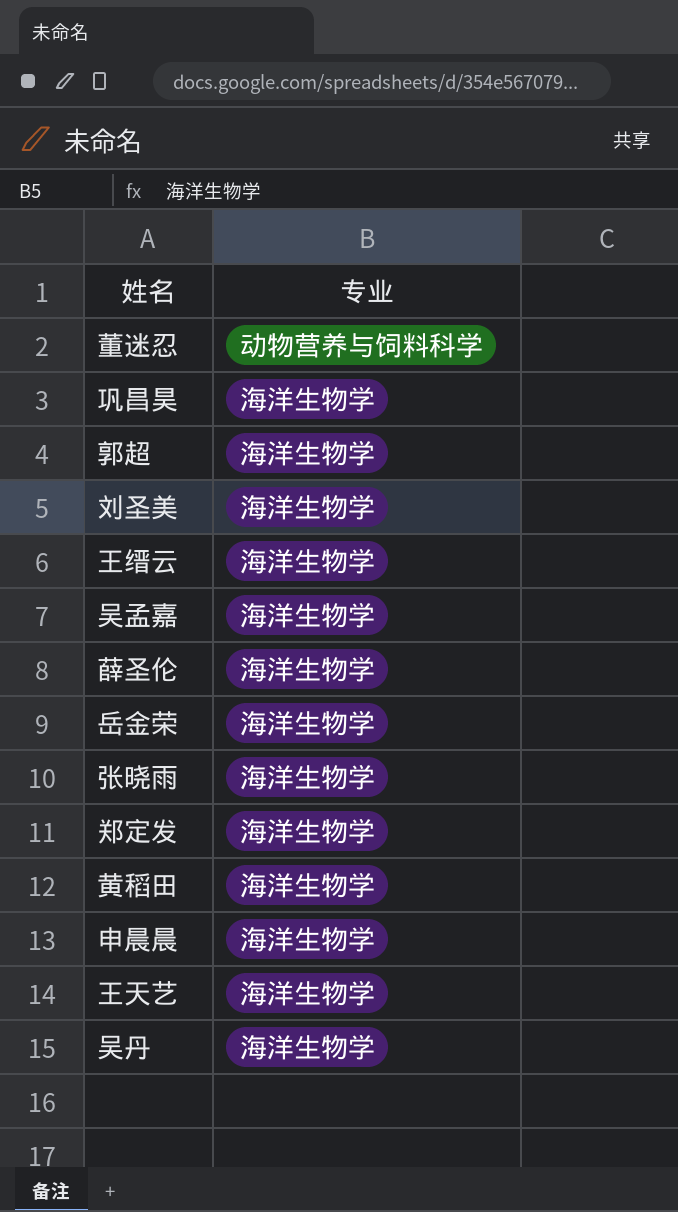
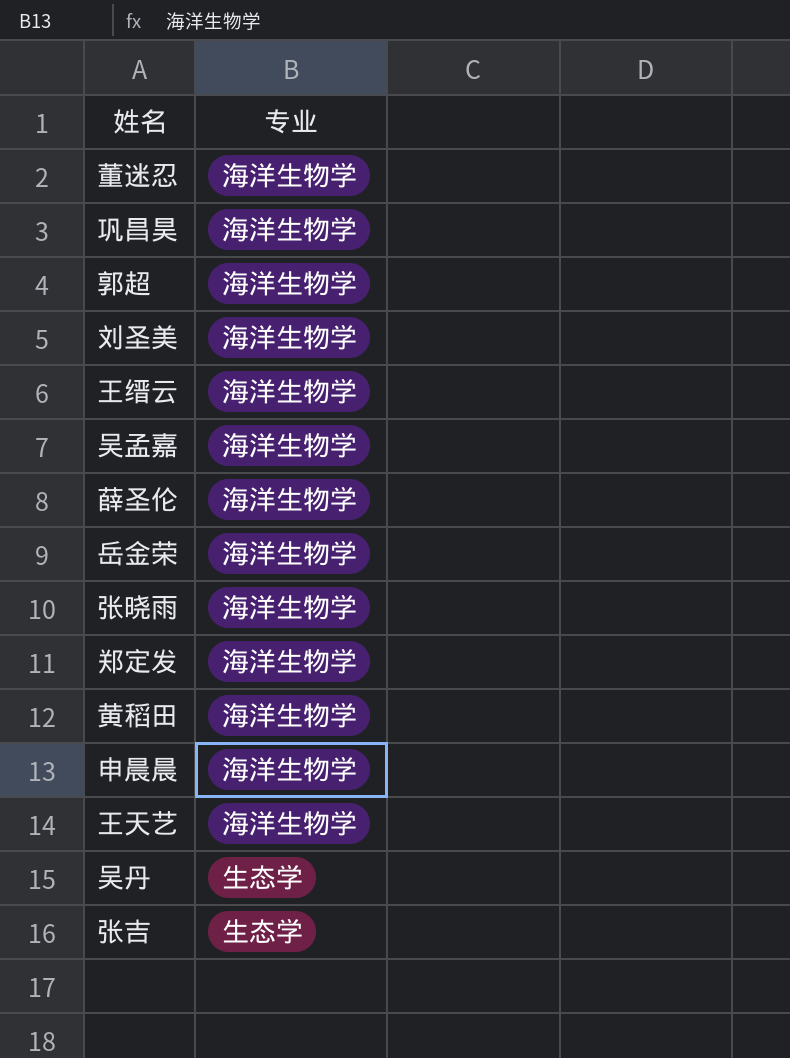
董迷忍 | 专业: 动物营养与饲料科学 -> 海洋生物学
吴丹 | 专业: 海洋生物学 -> 生态学
row 张吉: none -> 生态学

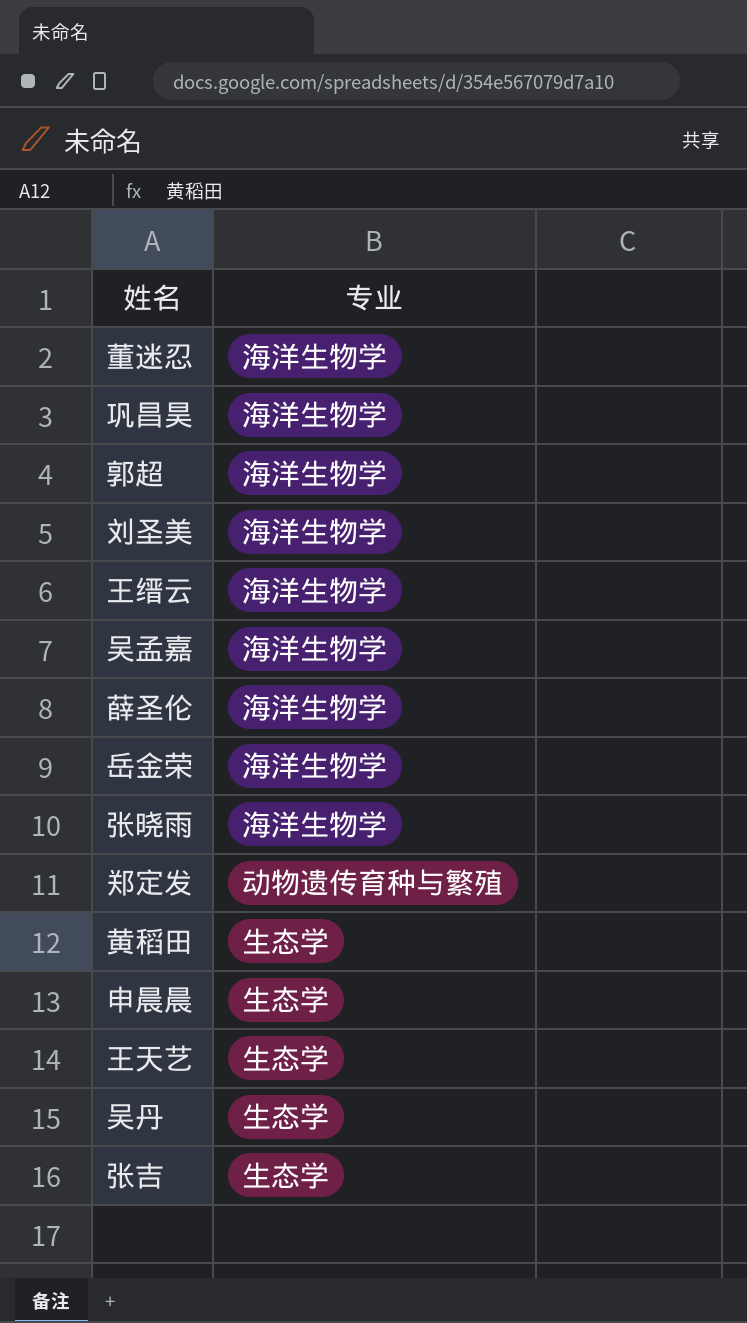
郑定发 | 专业: 海洋生物学 -> 动物遗传育种与繁殖
黄稻田 | 专业: 海洋生物学 -> 生态学
申晨晨 | 专业: 海洋生物学 -> 生态学
王天艺 | 专业: 海洋生物学 -> 生态学

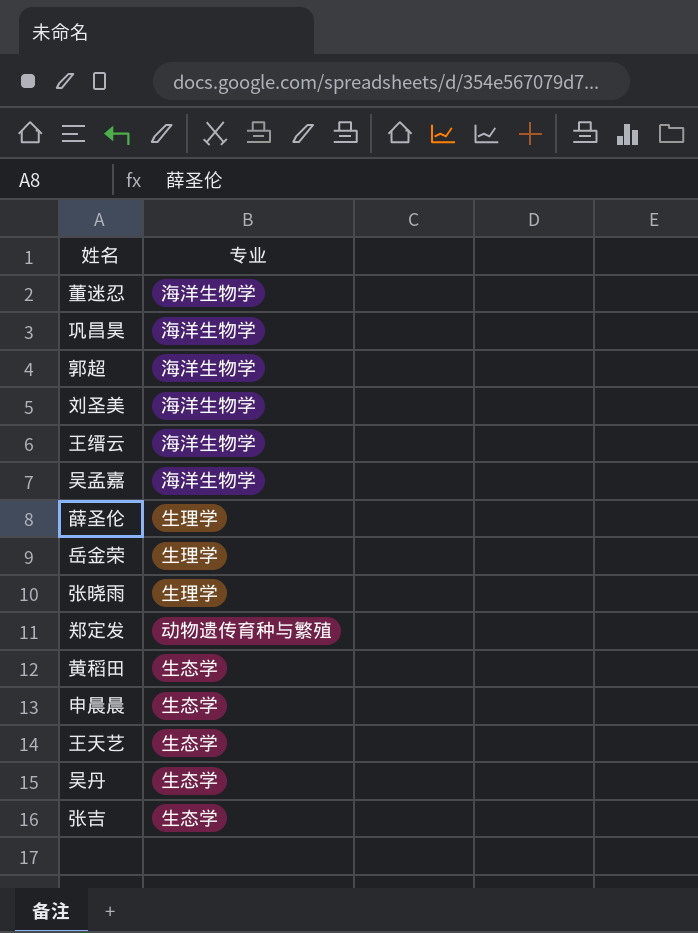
薛圣伦 | 专业: 海洋生物学 -> 生理学
岳金荣 | 专业: 海洋生物学 -> 生理学
张晓雨 | 专业: 海洋生物学 -> 生理学

